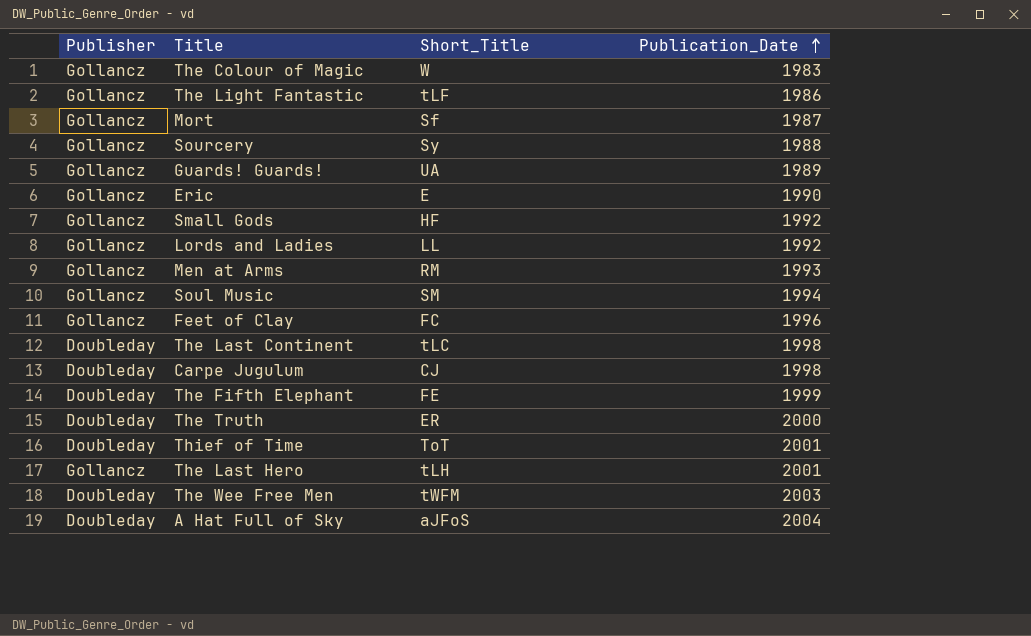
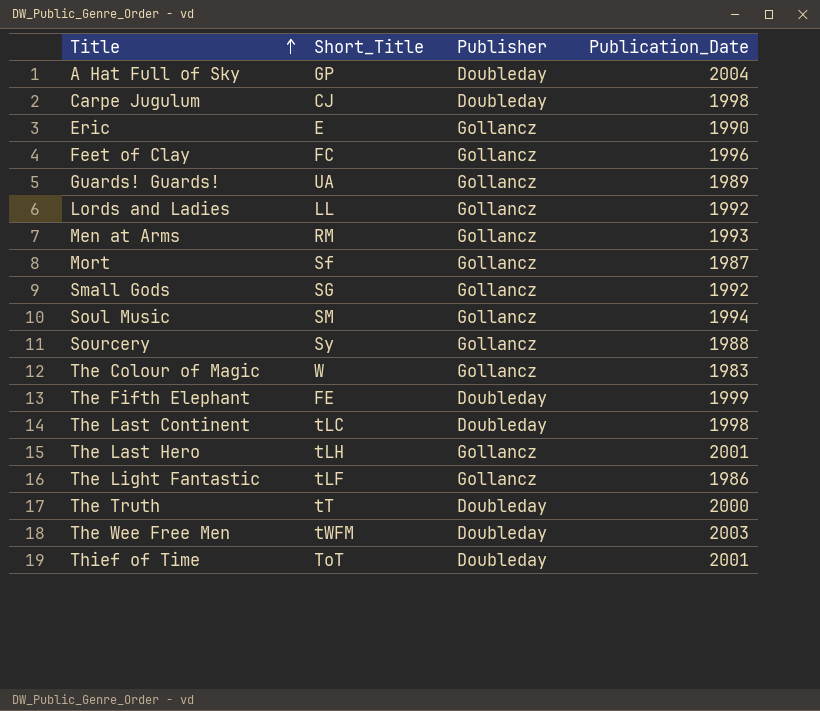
row order: Publication_Date ascending -> Title ascending
column Publisher | position: 1 -> 3
A Hat Full of Sky | Short_Title: aJFoS -> GP
Small Gods | Short_Title: HF -> SG
The Truth | Short_Title: ER -> tT

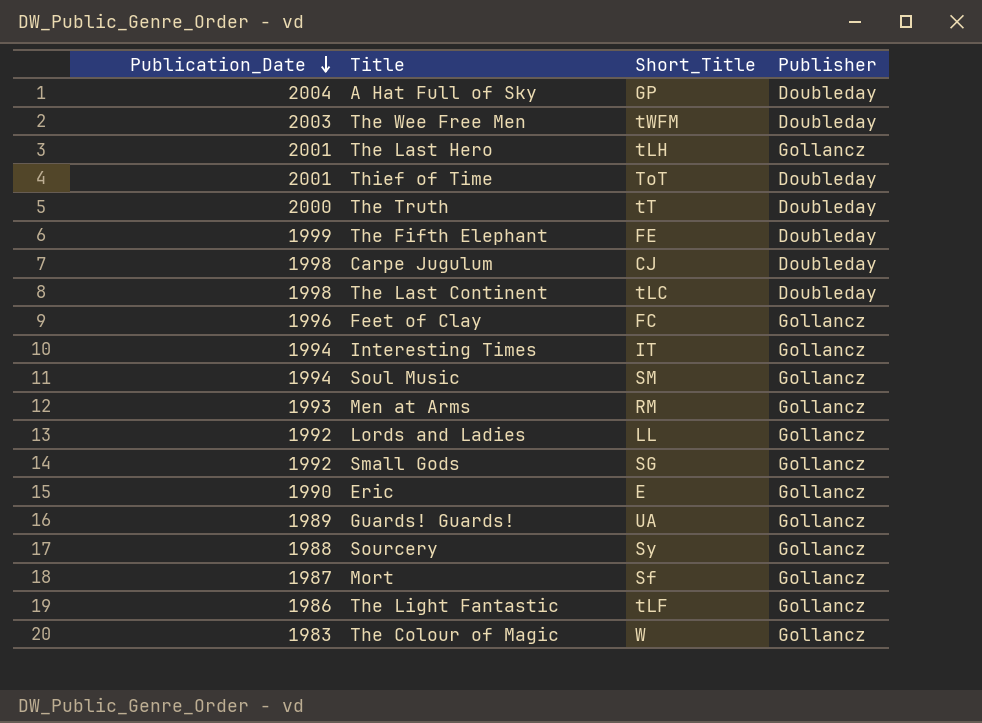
row order: Title ascending -> Publication_Date descending
column Publication_Date | position: 4 -> 1
row Interesting Times: none -> 1994 | IT | Gollancz

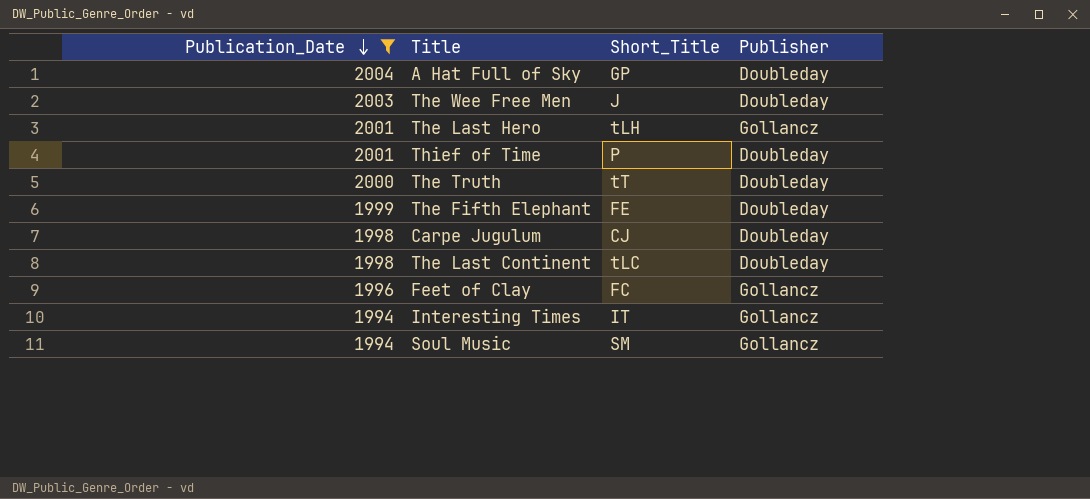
filter: none -> Publication_Date >= 1994
The Wee Free Men | Short_Title: tWFM -> J
Thief of Time | Short_Title: ToT -> P

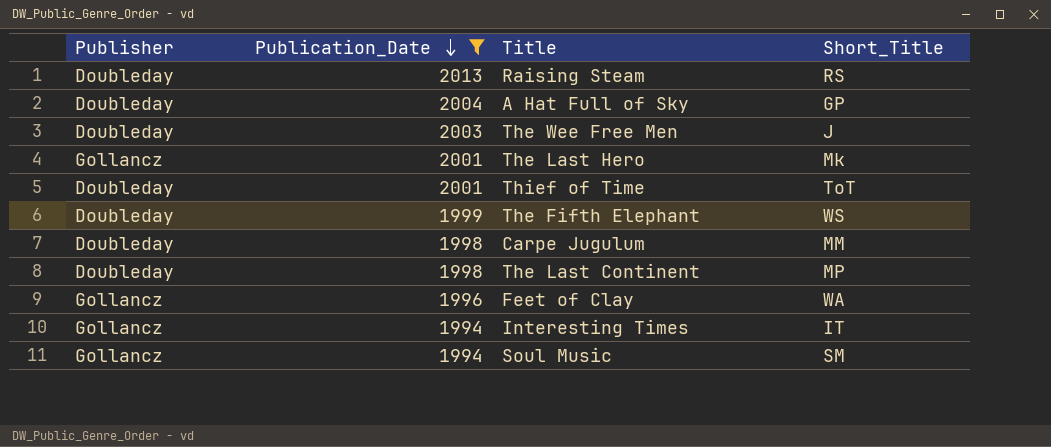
column Publisher | position: 4 -> 1
row The Truth: 2000 | tT | Doubleday -> none
row Raising Steam: none -> Doubleday | 2013 | RS
The Last Hero | Short_Title: tLH -> Mk
Thief of Time | Short_Title: P -> ToT
The Fifth Elephant | Short_Title: FE -> WS
Carpe Jugulum | Short_Title: CJ -> MM
The Last Continent | Short_Title: tLC -> MP
Feet of Clay | Short_Title: FC -> WA

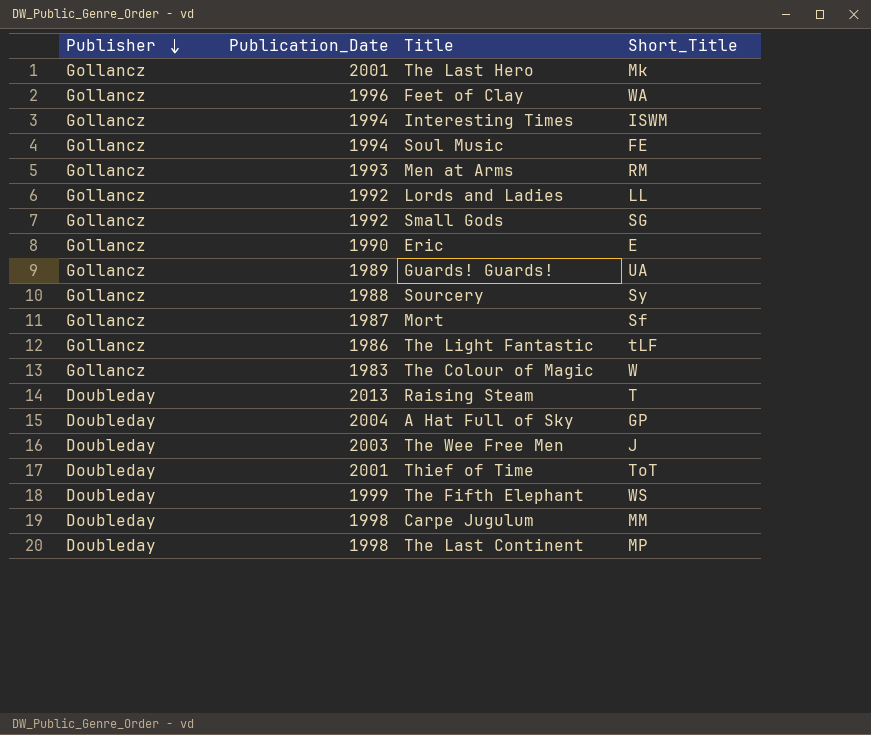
filter: Publication_Date >= 1994 -> none
row order: Publication_Date descending -> Publisher descending
Interesting Times | Short_Title: IT -> ISWM
Soul Music | Short_Title: SM -> FE
Raising Steam | Short_Title: RS -> T

